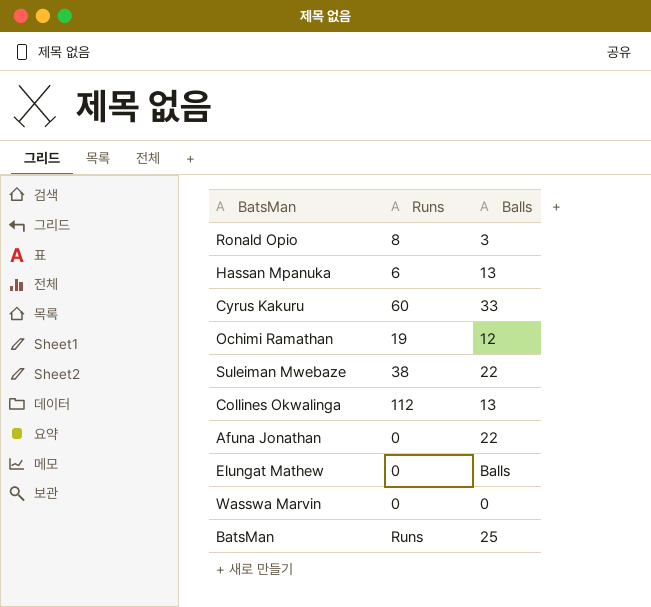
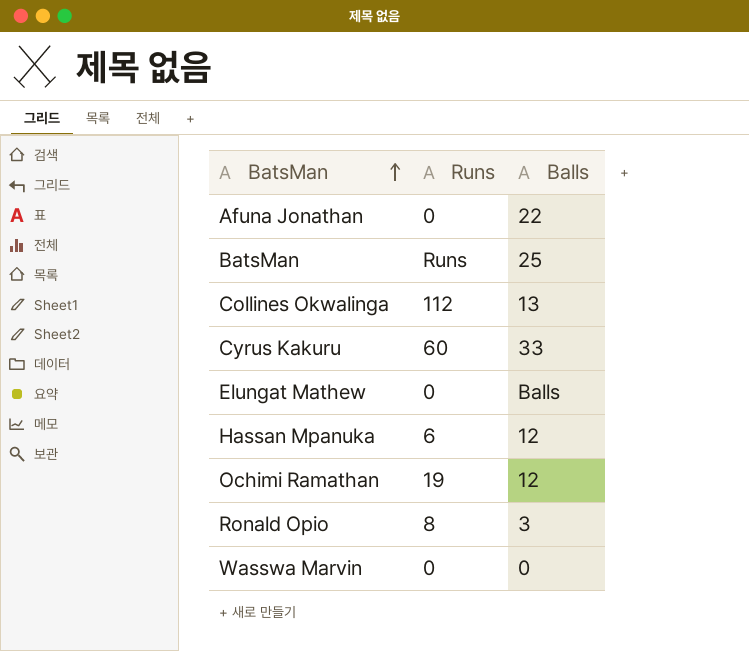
row order: none -> BatsMan ascending
row Suleiman Mwebaze: 38 | 22 -> none
Hassan Mpanuka | Balls: 13 -> 12

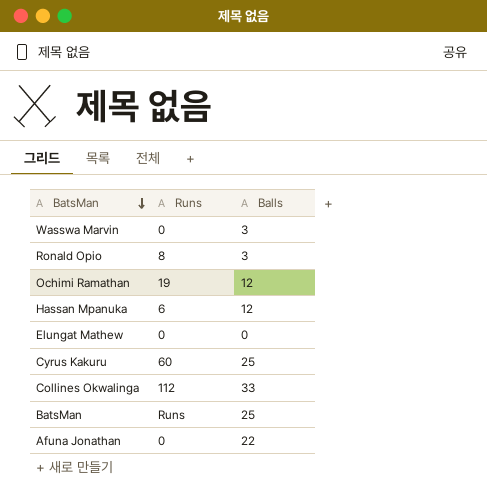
row order: BatsMan ascending -> BatsMan descending
Wasswa Marvin | Balls: 0 -> 3
Elungat Mathew | Balls: Balls -> 0
Cyrus Kakuru | Balls: 33 -> 25
Collines Okwalinga | Balls: 13 -> 33

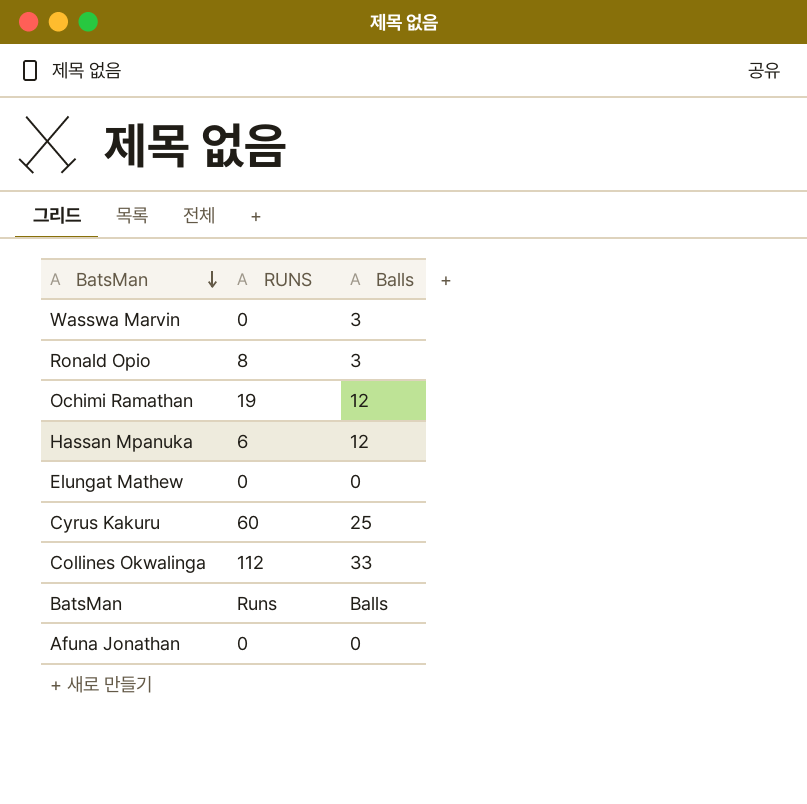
column name: Runs -> RUNS
BatsMan | Balls: 25 -> Balls
Afuna Jonathan | Balls: 22 -> 0

